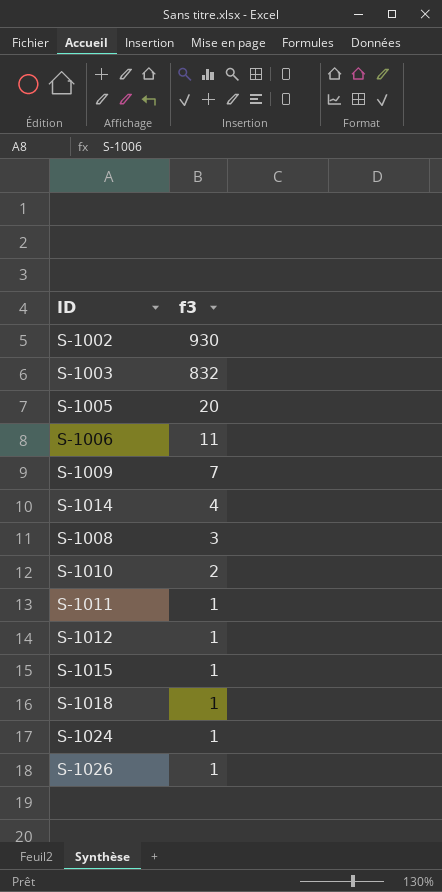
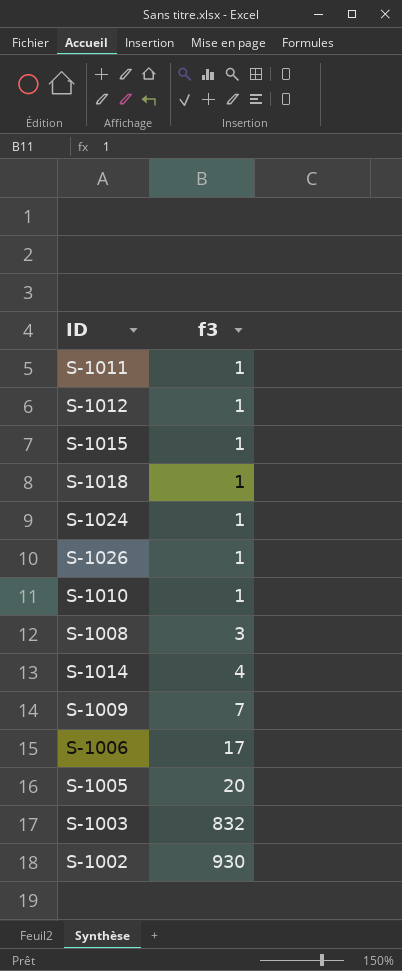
row order: f3 descending -> f3 ascending
S-1010 | f3: 2 -> 1
S-1006 | f3: 11 -> 17

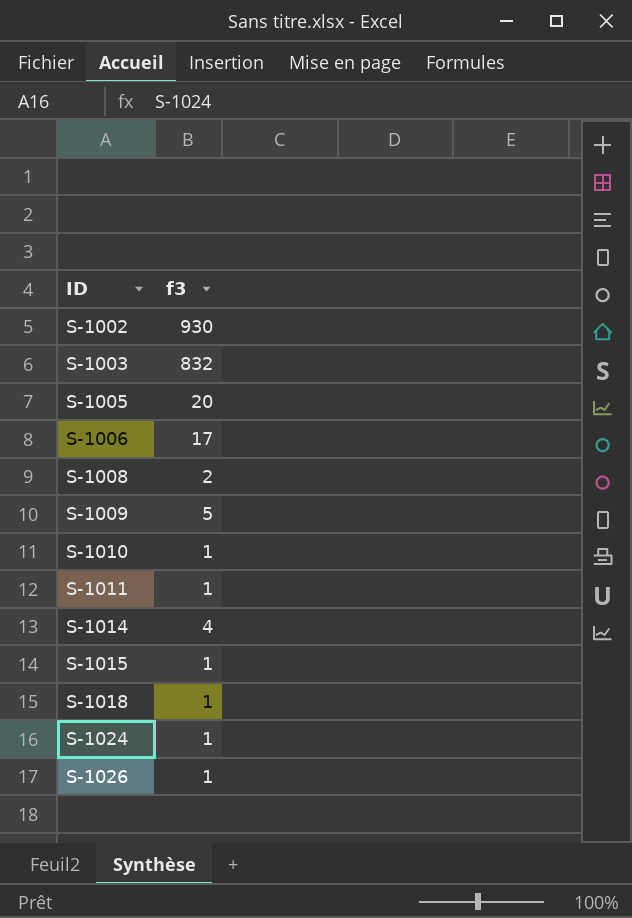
row order: f3 ascending -> ID ascending
row S-1012: 1 -> none
S-1008 | f3: 3 -> 2
S-1009 | f3: 7 -> 5

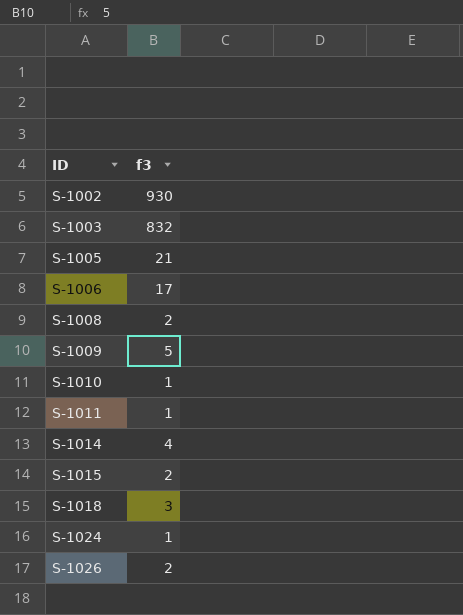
S-1005 | f3: 20 -> 21
S-1015 | f3: 1 -> 2
S-1018 | f3: 1 -> 3
S-1026 | f3: 1 -> 2

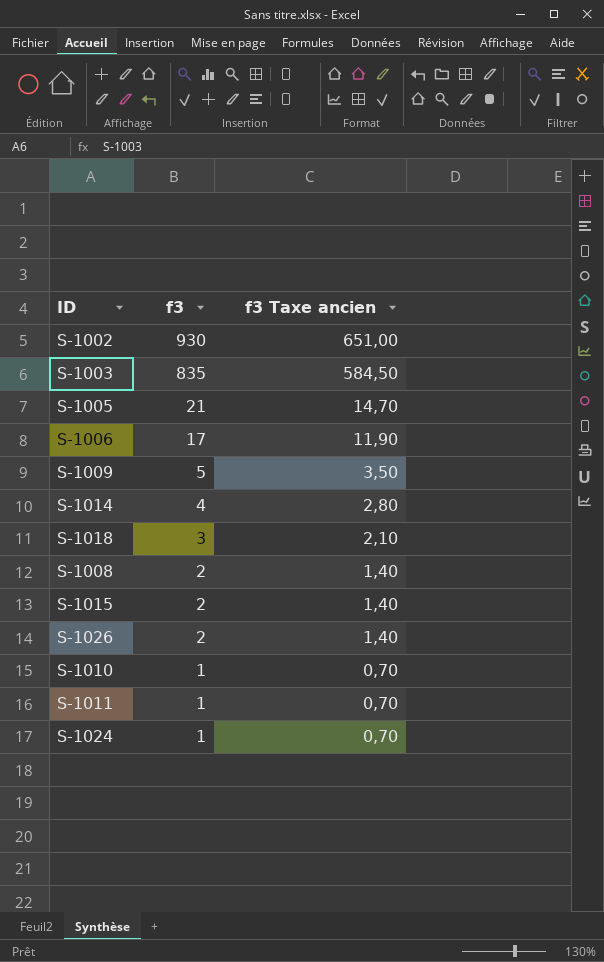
row order: ID ascending -> f3 descending
column f3 Taxe ancien | formula: none -> [f3] * 0,7
S-1003 | f3: 832 -> 835

